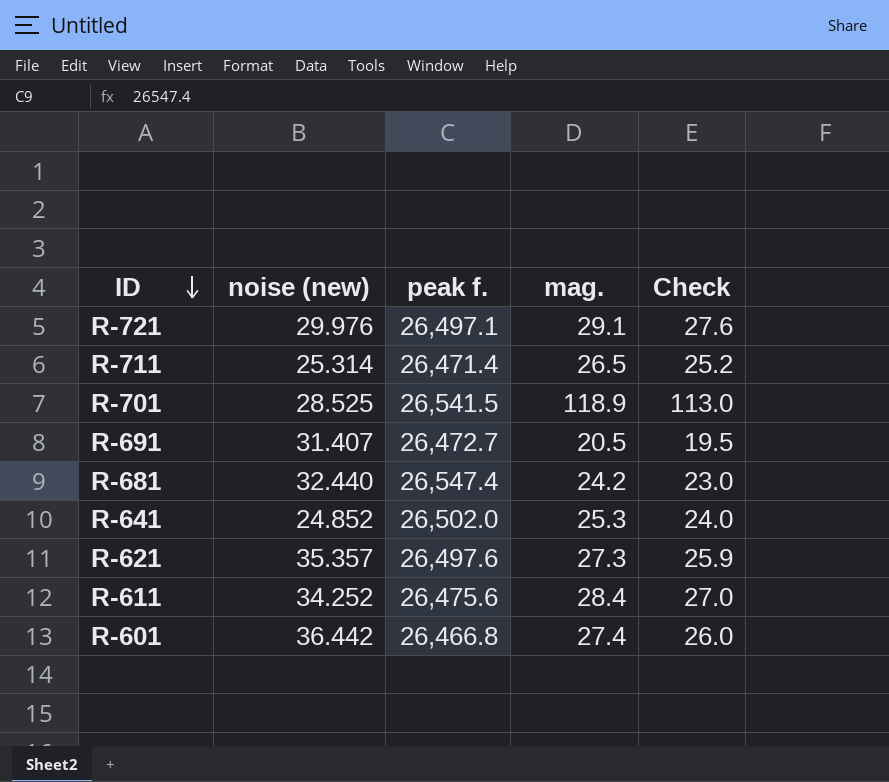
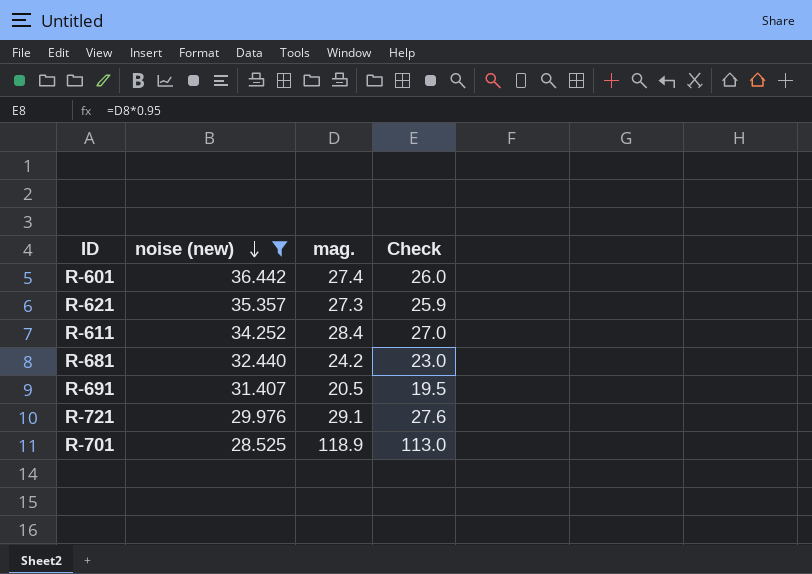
filter: none -> noise (new) >= 28.525
row order: ID descending -> noise (new) descending
column peak f. | position: 3 -> none

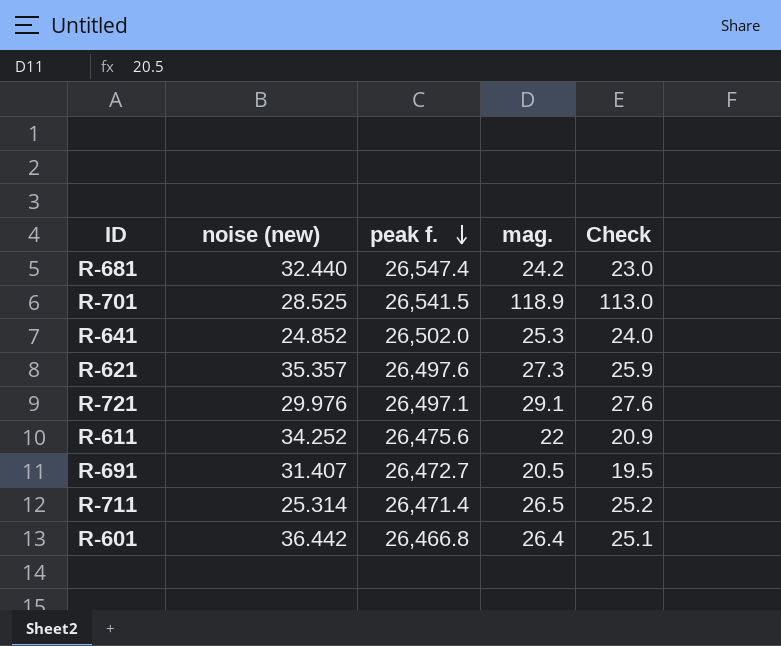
filter: noise (new) >= 28.525 -> none
row order: noise (new) descending -> peak f. descending
column peak f. | position: none -> 3
R-611 | mag.: 28.4 -> 22
R-611 | Check: 27.0 -> 20.9
R-601 | mag.: 27.4 -> 26.4
R-601 | Check: 26.0 -> 25.1

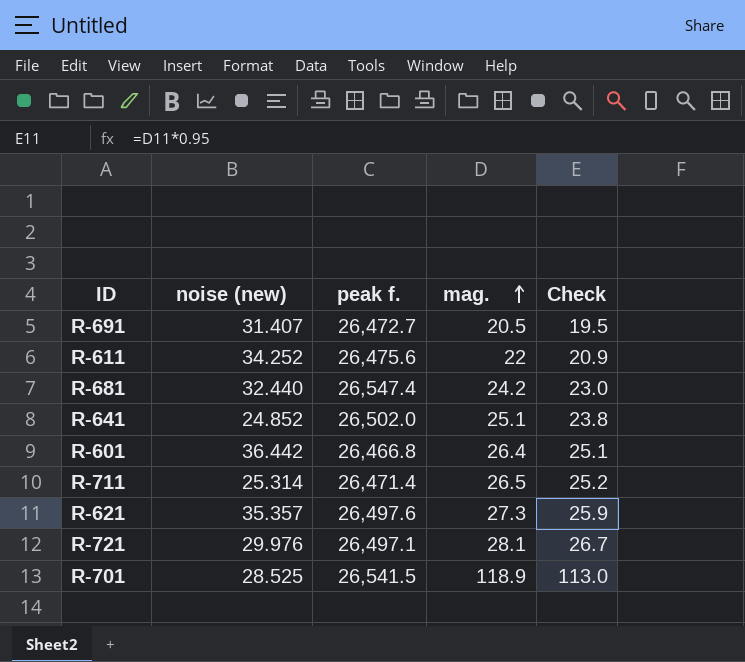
row order: peak f. descending -> mag. ascending
R-641 | mag.: 25.3 -> 25.1
R-641 | Check: 24.0 -> 23.8
R-721 | mag.: 29.1 -> 28.1
R-721 | Check: 27.6 -> 26.7

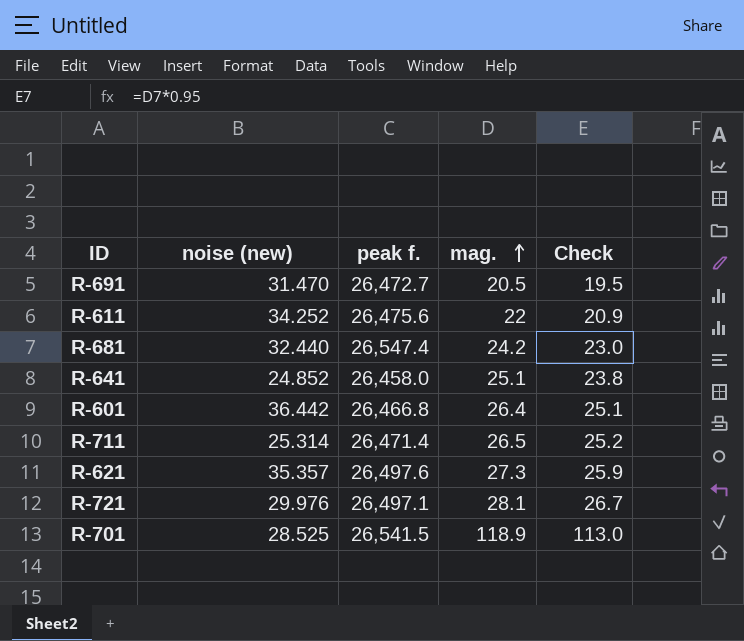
R-691 | noise (new): 31.407 -> 31.470
R-641 | peak f.: 26,502.0 -> 26,458.0

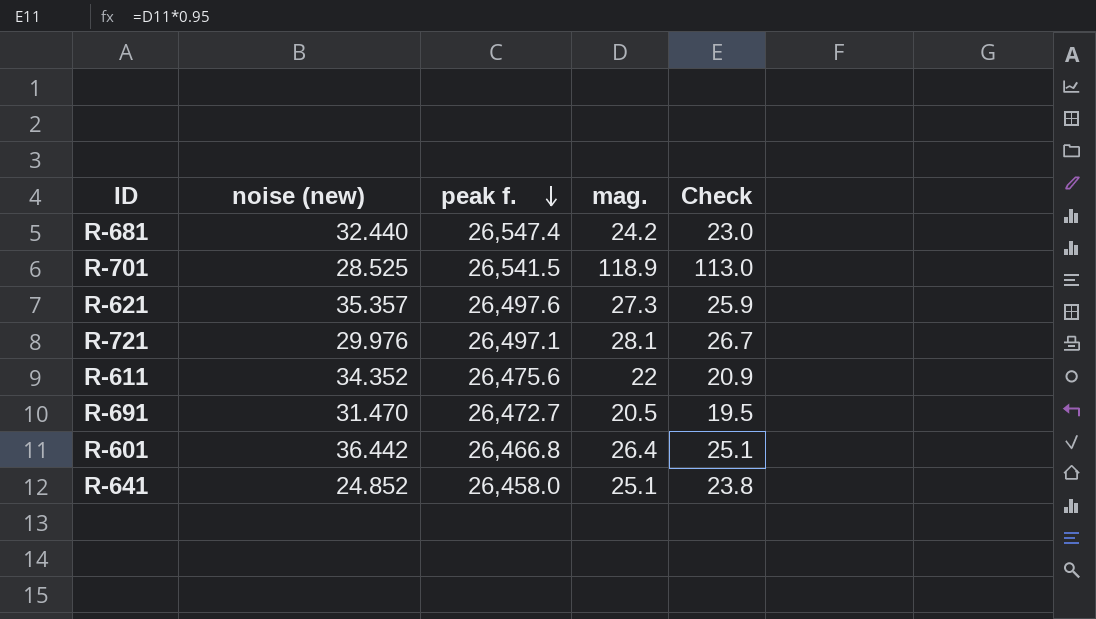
row order: mag. ascending -> peak f. descending
row R-711: 25.314 | 26,471.4 | 26.5 | 25.2 -> none
R-611 | noise (new): 34.252 -> 34.352

